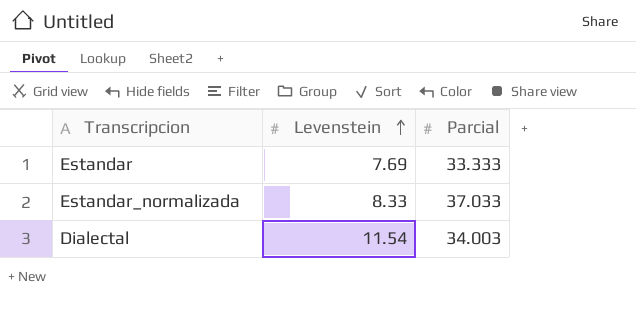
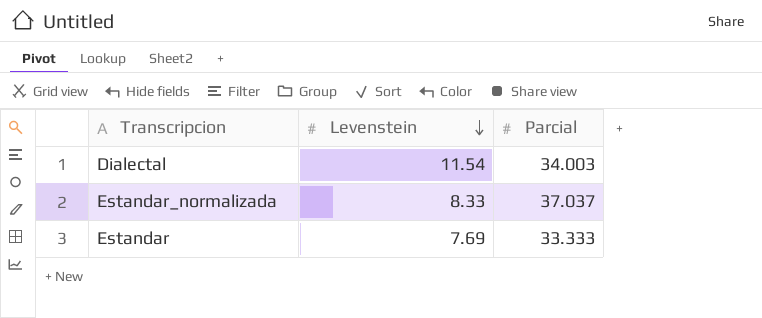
row order: Levenstein ascending -> Levenstein descending
Estandar_normalizada | Parcial: 37.033 -> 37.037

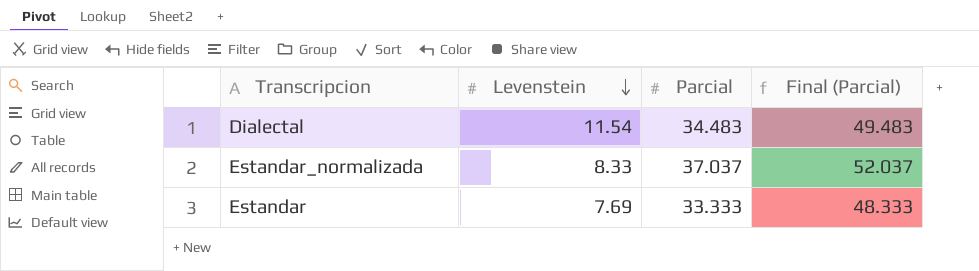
column Final (Parcial) | formula: none -> [Parcial] + 15
Dialectal | Parcial: 34.003 -> 34.483

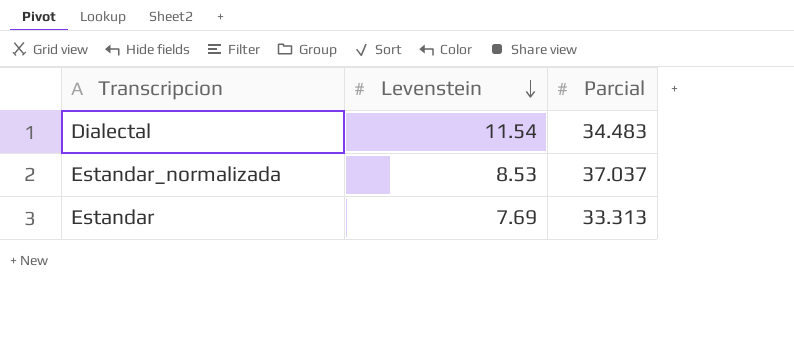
column Final (Parcial) | formula: [Parcial] + 15 -> none
Estandar_normalizada | Levenstein: 8.33 -> 8.53
Estandar | Parcial: 33.333 -> 33.313

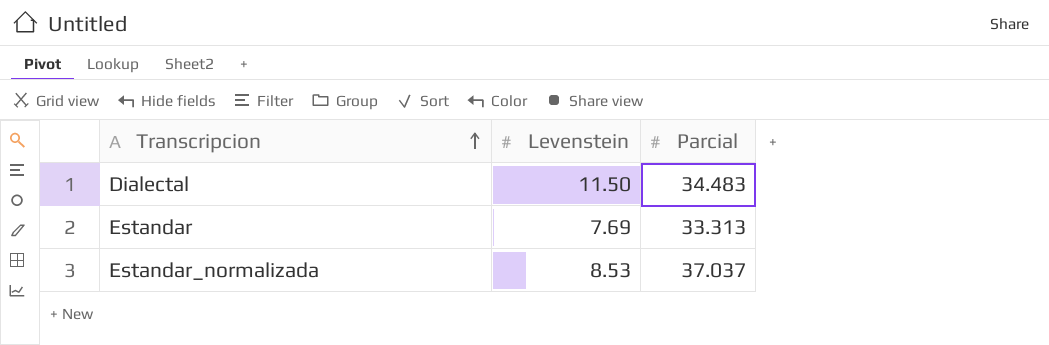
row order: Levenstein descending -> Transcripcion ascending
Dialectal | Levenstein: 11.54 -> 11.50

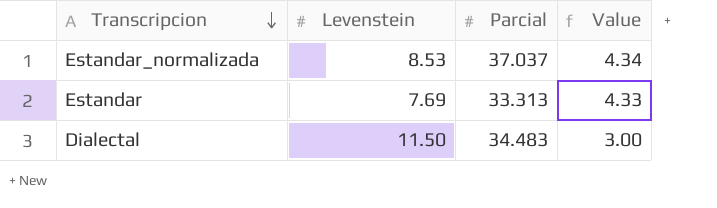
row order: Transcripcion ascending -> Transcripcion descending
column Value | formula: none -> [Parcial] / [Levenstein]

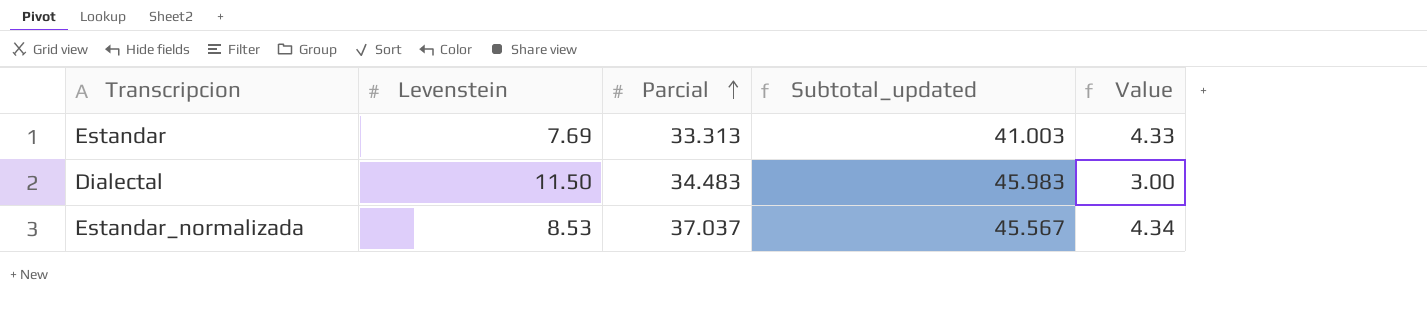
row order: Transcripcion descending -> Parcial ascending
column Subtotal_updated | formula: none -> [Levenstein] + [Parcial]

